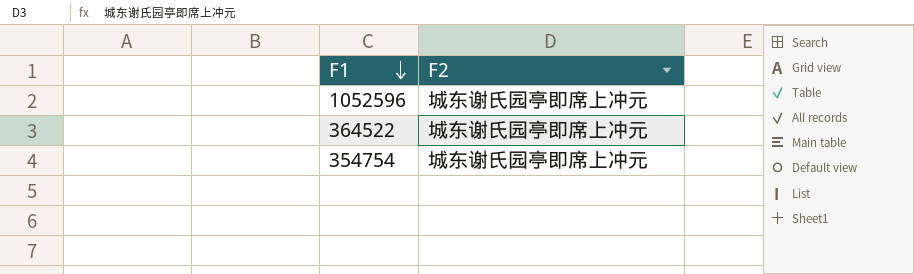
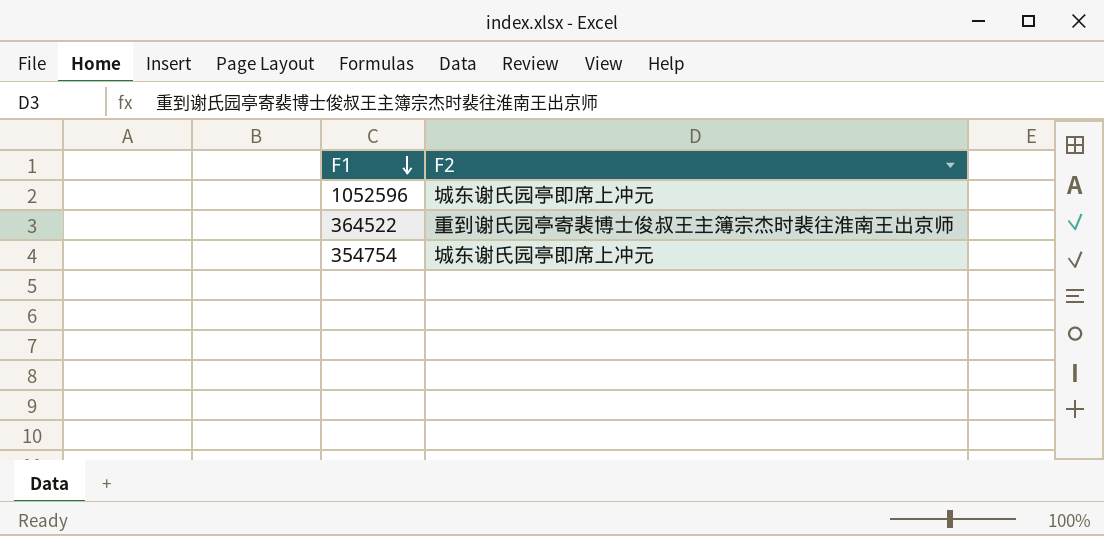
364522 | F2: 城东谢氏园亭即席上冲元 -> 重到谢氏园亭寄裴博士俊叔王主簿宗杰时裴往淮南王出京师

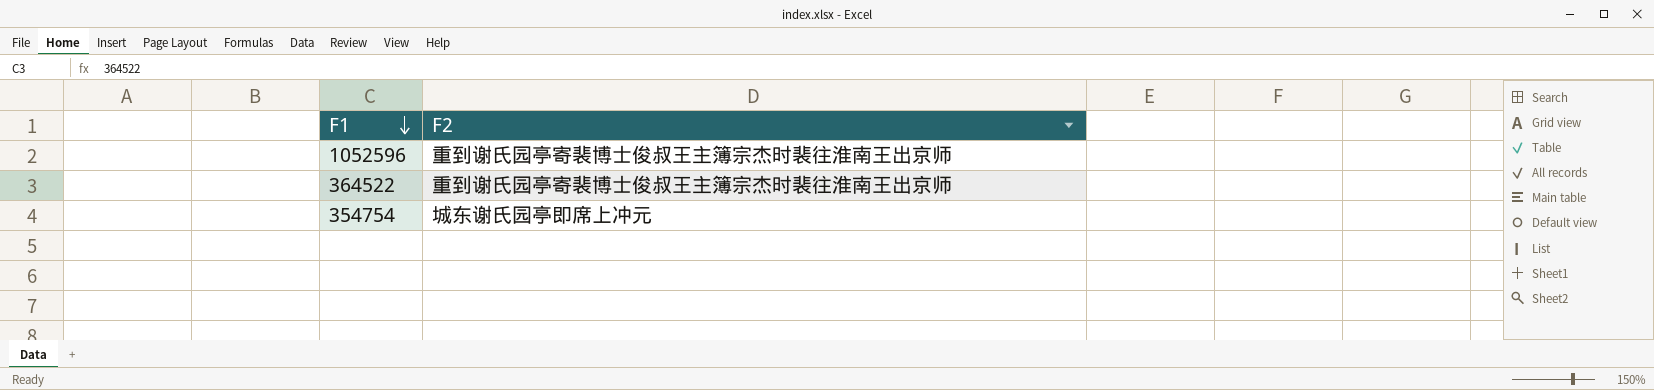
1052596 | F2: 城东谢氏园亭即席上冲元 -> 重到谢氏园亭寄裴博士俊叔王主簿宗杰时裴往淮南王出京师

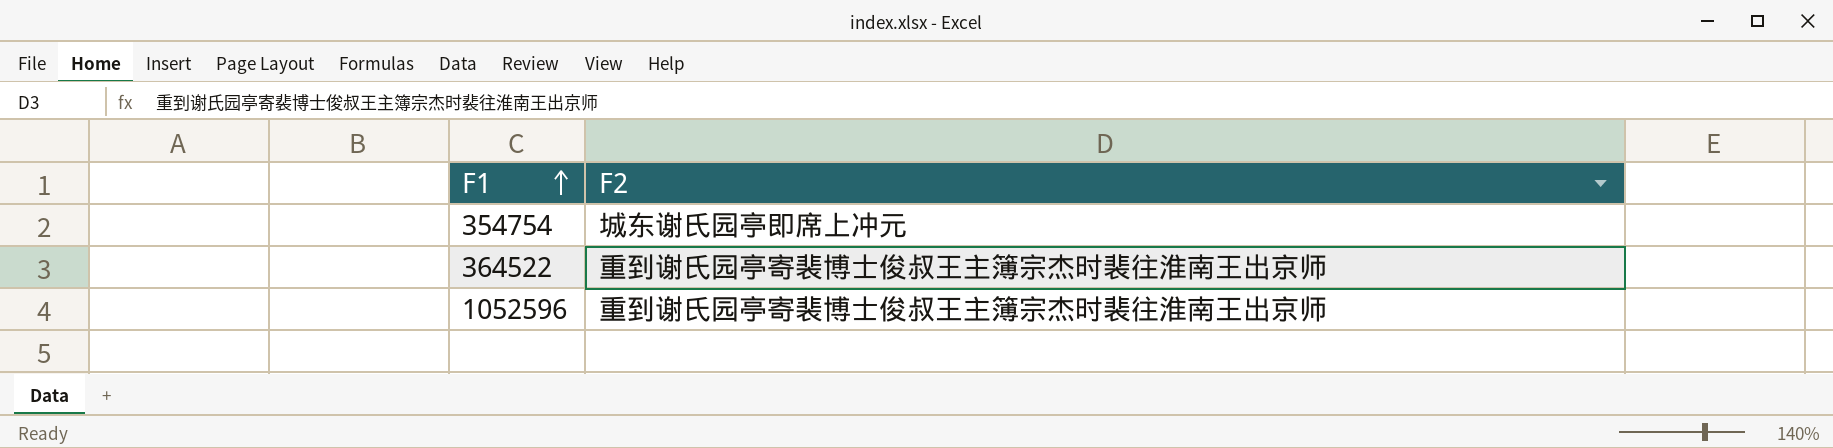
row order: F1 descending -> F1 ascending

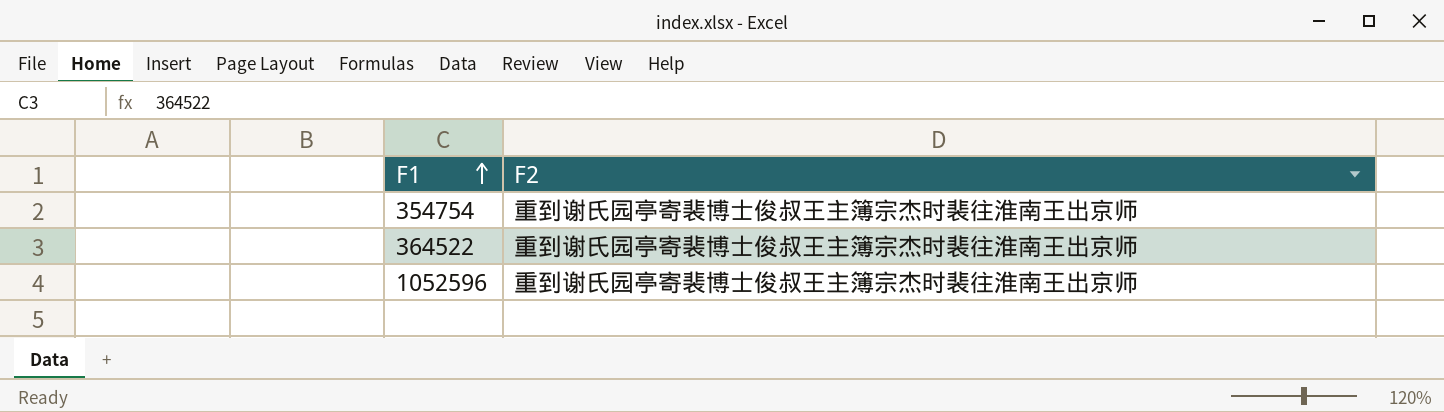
354754 | F2: 城东谢氏园亭即席上冲元 -> 重到谢氏园亭寄裴博士俊叔王主簿宗杰时裴往淮南王出京师

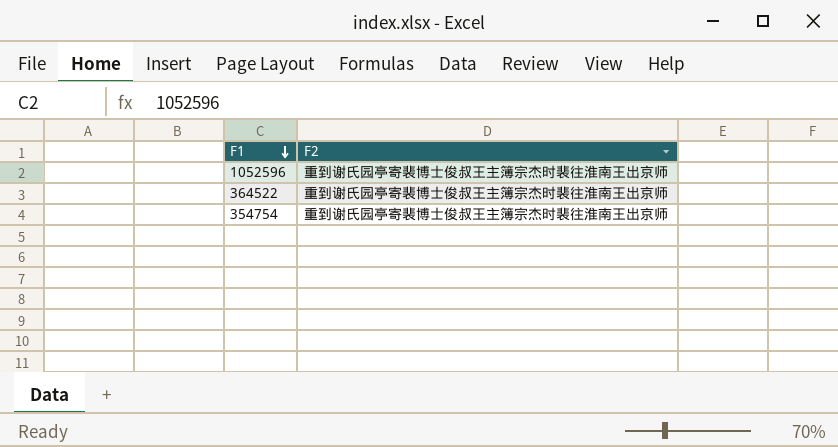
row order: F1 ascending -> F1 descending

